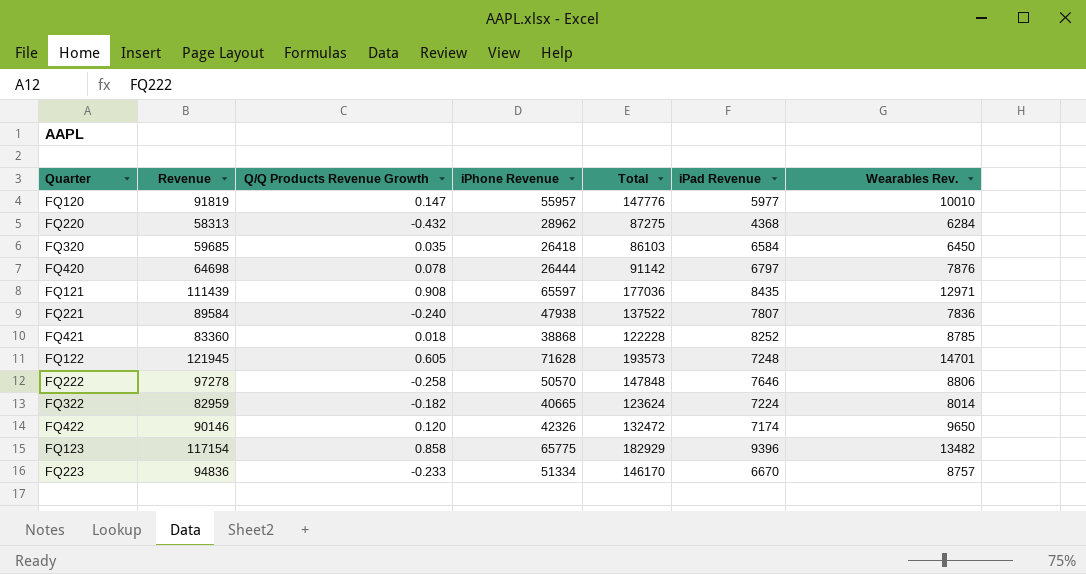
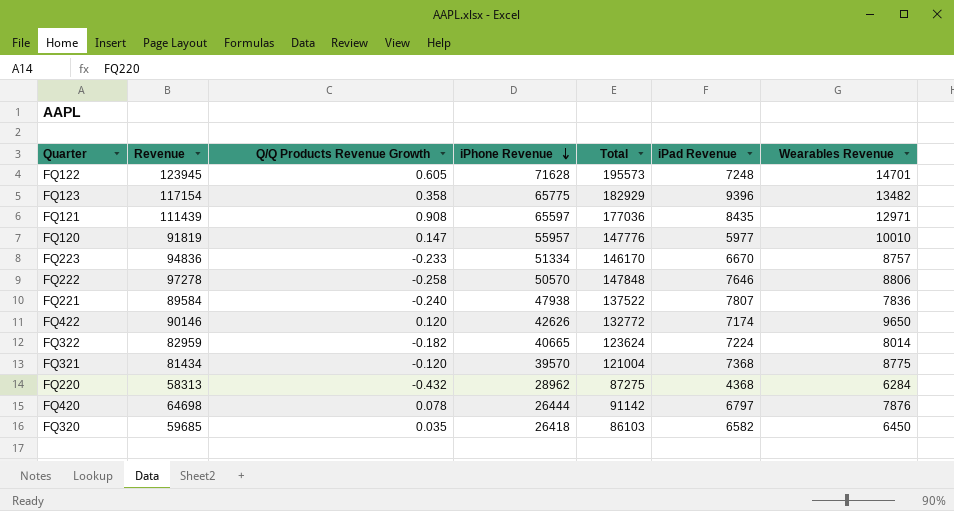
row order: none -> iPhone Revenue descending
column name: Wearables Rev. -> Wearables Revenue
row FQ421: 83360 | 0.018 | 38868 | 122228 | 8252 | 8785 -> none
FQ122 | Revenue: 121945 -> 123945
FQ122 | Total: 193573 -> 195573
FQ123 | Q/Q Products Revenue Growth: 0.858 -> 0.358
FQ422 | iPhone Revenue: 42326 -> 42626
FQ422 | Total: 132472 -> 132772
row FQ321: none -> 81434 | -0.120 | 39570 | 121004 | 7368 | 8775
FQ320 | iPad Revenue: 6584 -> 6582

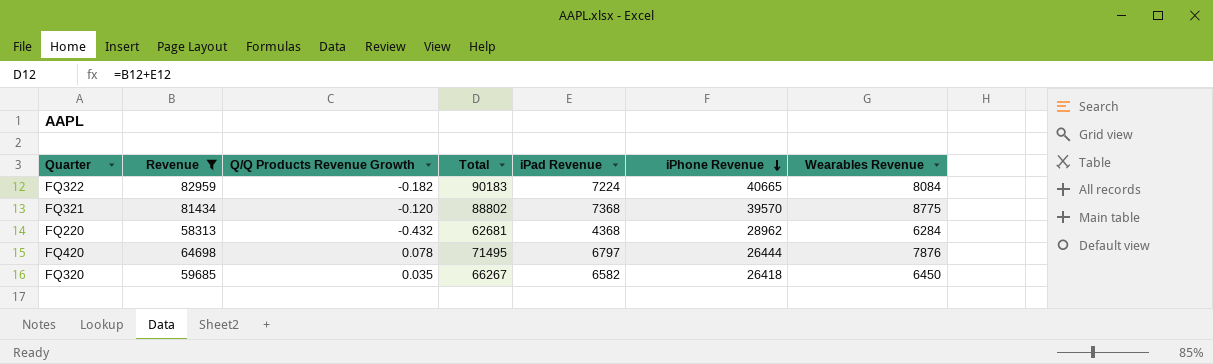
filter: none -> Revenue <= 82959
column Total | formula: [Revenue] + [iPhone Revenue] -> [Revenue] + [iPad Revenue]
column iPhone Revenue | position: 4 -> 6
FQ322 | Wearables Revenue: 8014 -> 8084

